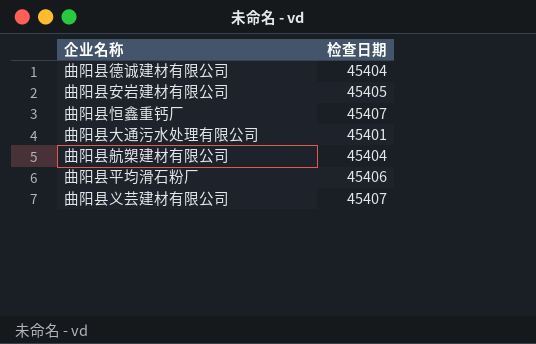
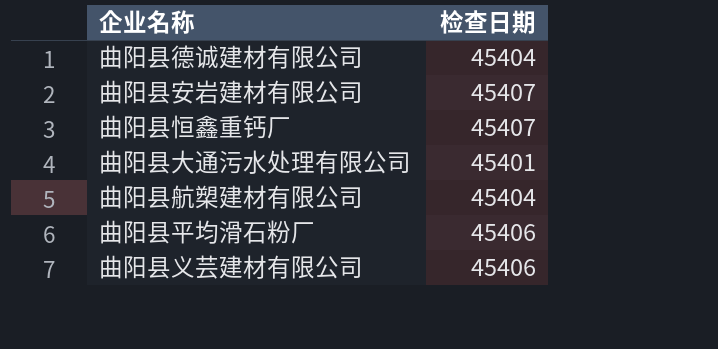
曲阳县安岩建材有限公司 | 检查日期: 45405 -> 45407
曲阳县义芸建材有限公司 | 检查日期: 45407 -> 45406

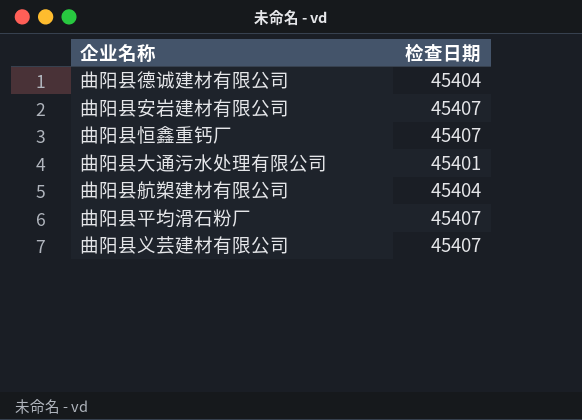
曲阳县平均滑石粉厂 | 检查日期: 45406 -> 45407
曲阳县义芸建材有限公司 | 检查日期: 45406 -> 45407

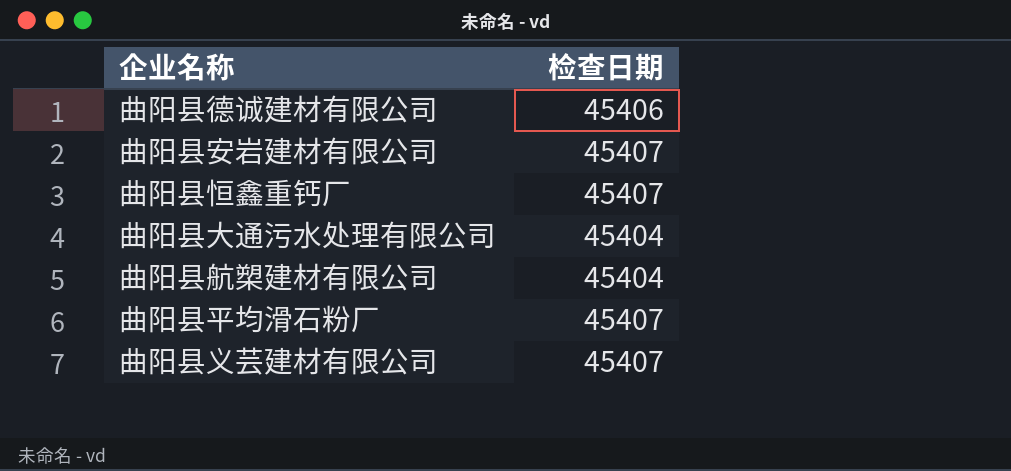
曲阳县德诚建材有限公司 | 检查日期: 45404 -> 45406
曲阳县大通污水处理有限公司 | 检查日期: 45401 -> 45404

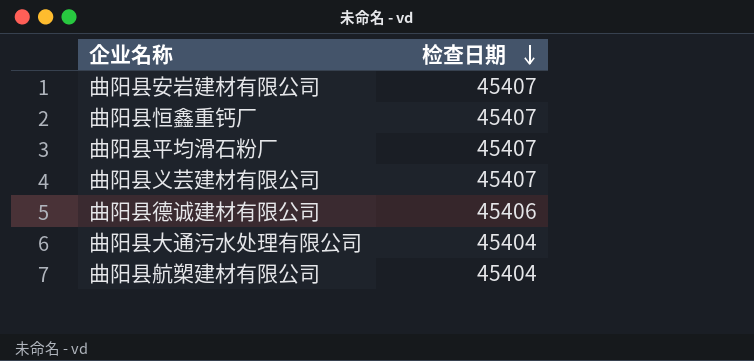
row order: none -> 检查日期 descending

